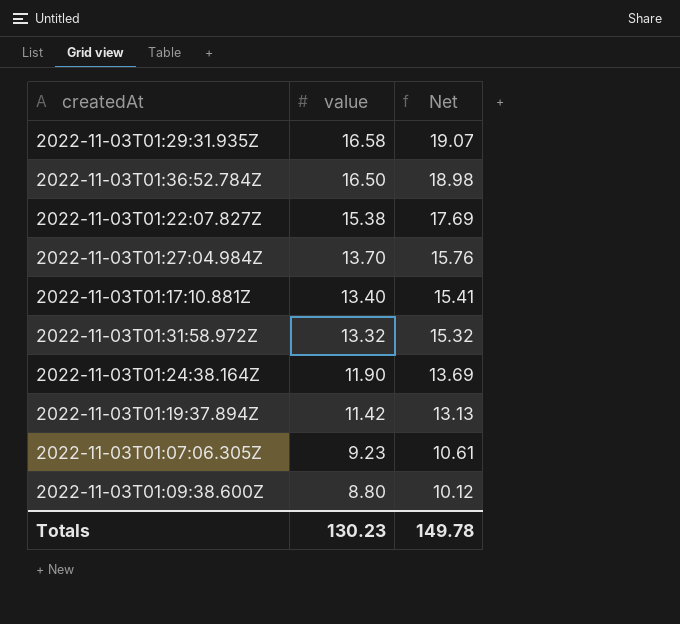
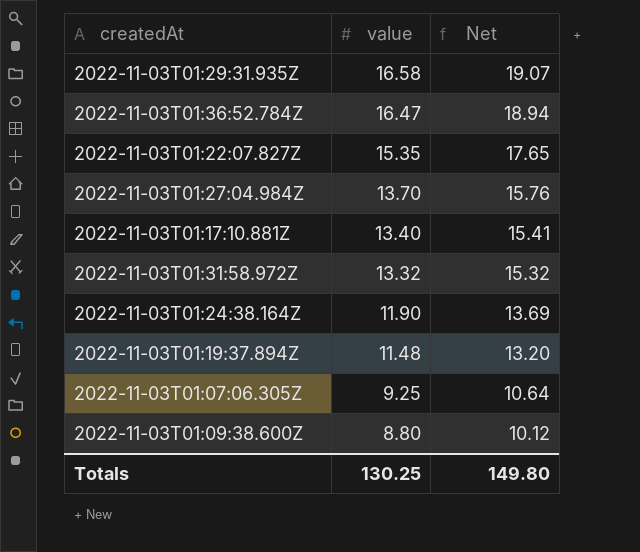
2022-11-03T01:36:52.784Z | value: 16.50 -> 16.47
2022-11-03T01:36:52.784Z | Net: 18.98 -> 18.94
2022-11-03T01:22:07.827Z | value: 15.38 -> 15.35
2022-11-03T01:22:07.827Z | Net: 17.69 -> 17.65
2022-11-03T01:19:37.894Z | value: 11.42 -> 11.48
2022-11-03T01:19:37.894Z | Net: 13.13 -> 13.20
2022-11-03T01:07:06.305Z | value: 9.23 -> 9.25
2022-11-03T01:07:06.305Z | Net: 10.61 -> 10.64
Totals | value: 130.23 -> 130.25
Totals | Net: 149.78 -> 149.80

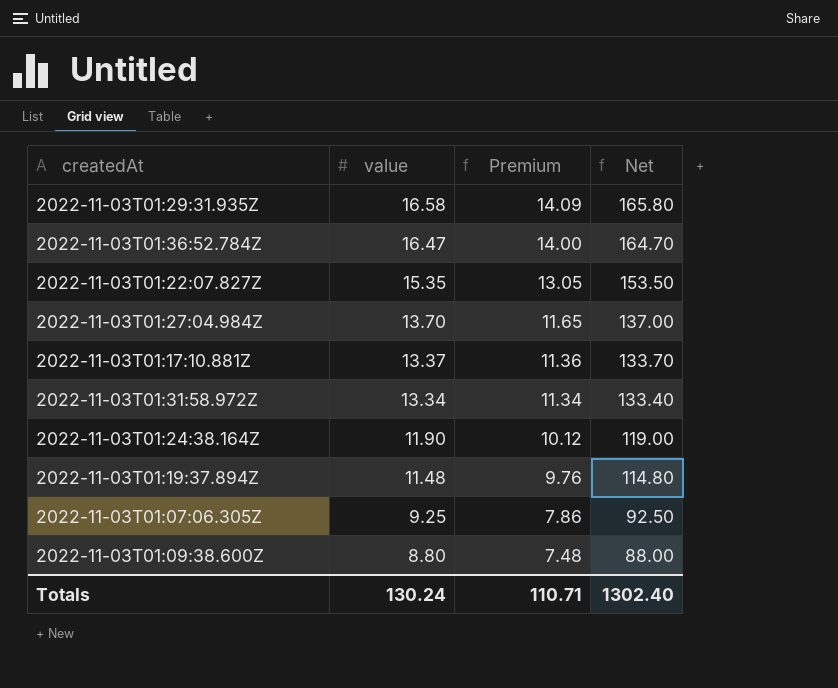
column Premium | formula: none -> [value] * 0.85
column Net | formula: [value] * 1.15 -> [value] * 10
2022-11-03T01:17:10.881Z | value: 13.40 -> 13.37
2022-11-03T01:31:58.972Z | value: 13.32 -> 13.34
Totals | value: 130.25 -> 130.24
Totals | Net: 149.80 -> 1302.40

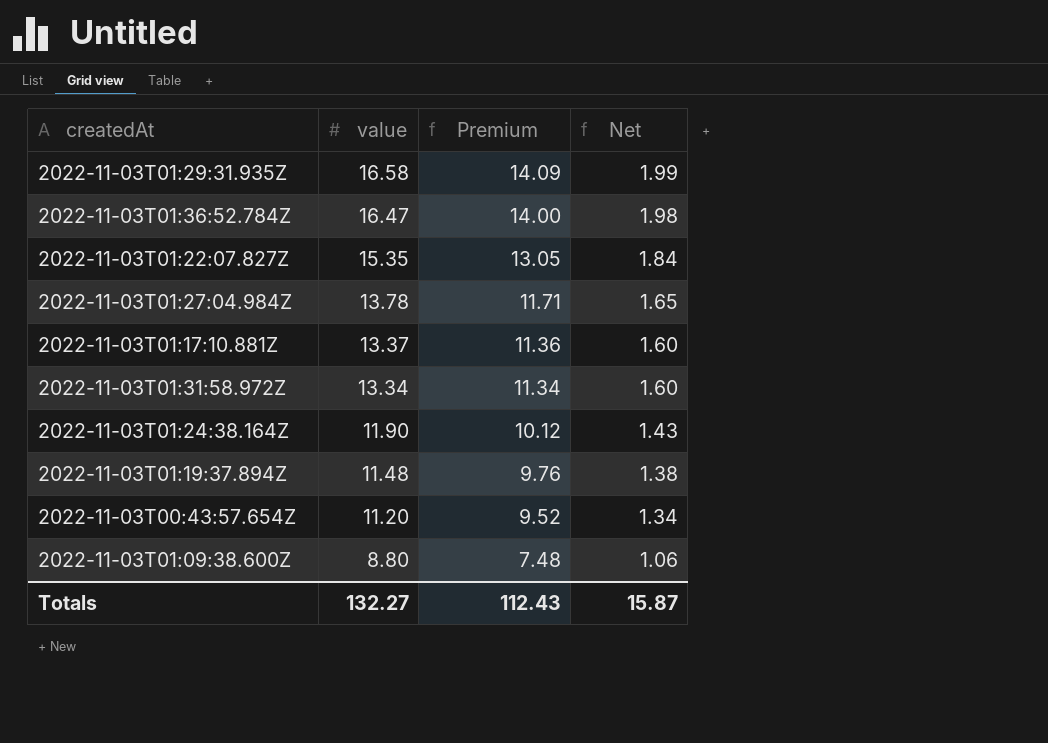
column Net | formula: [value] * 10 -> [value] * 0.12
row 2022-11-03T01:07:06.305Z: 9.25 | 7.86 | 92.50 -> none
2022-11-03T01:27:04.984Z | value: 13.70 -> 13.78
2022-11-03T01:27:04.984Z | Premium: 11.65 -> 11.71
row 2022-11-03T00:43:57.654Z: none -> 11.20 | 9.52 | 1.34
Totals | value: 130.24 -> 132.27
Totals | Premium: 110.71 -> 112.43
Totals | Net: 1302.40 -> 15.87

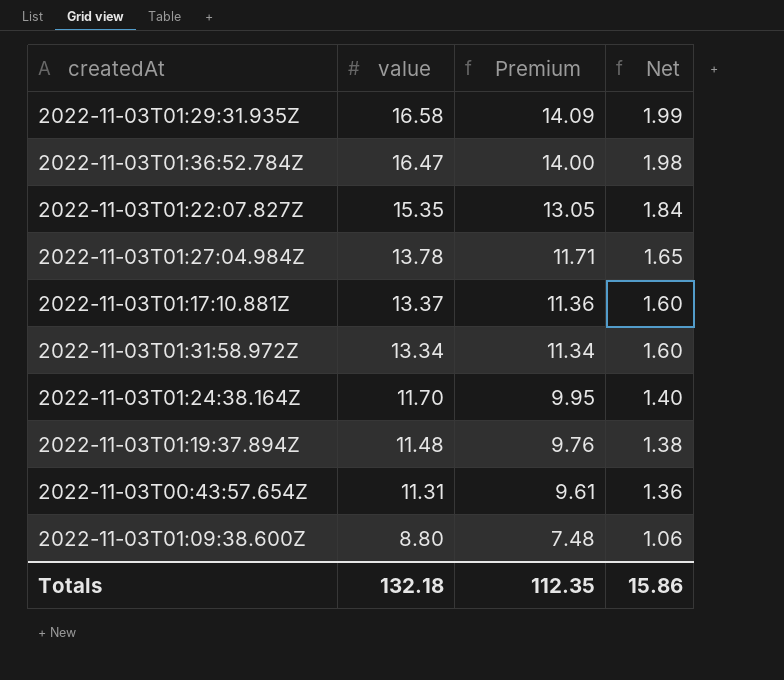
2022-11-03T01:24:38.164Z | value: 11.90 -> 11.70
2022-11-03T01:24:38.164Z | Premium: 10.12 -> 9.95
2022-11-03T01:24:38.164Z | Net: 1.43 -> 1.40
2022-11-03T00:43:57.654Z | value: 11.20 -> 11.31
2022-11-03T00:43:57.654Z | Premium: 9.52 -> 9.61
2022-11-03T00:43:57.654Z | Net: 1.34 -> 1.36
Totals | value: 132.27 -> 132.18
Totals | Premium: 112.43 -> 112.35
Totals | Net: 15.87 -> 15.86

